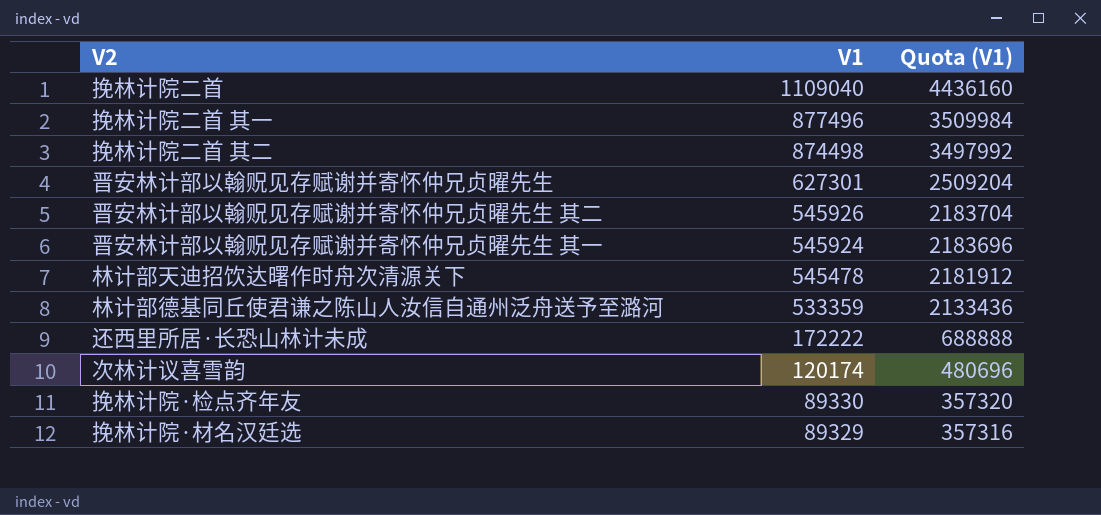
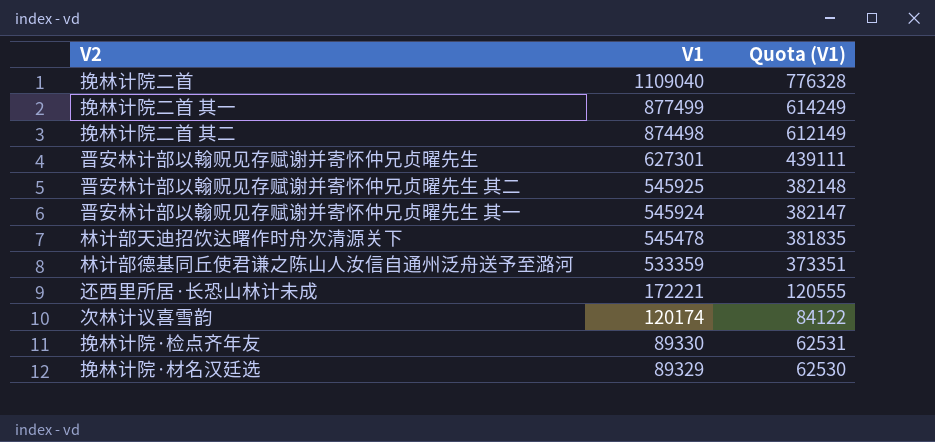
column Quota (V1) | formula: [V1] * 4 -> [V1] * 0.7
挽林计院二首 其一 | V1: 877496 -> 877499
晋安林计部以翰贶见存赋谢并寄怀仲兄贞曜先生 其二 | V1: 545926 -> 545925
还西里所居·长恐山林计未成 | V1: 172222 -> 172221

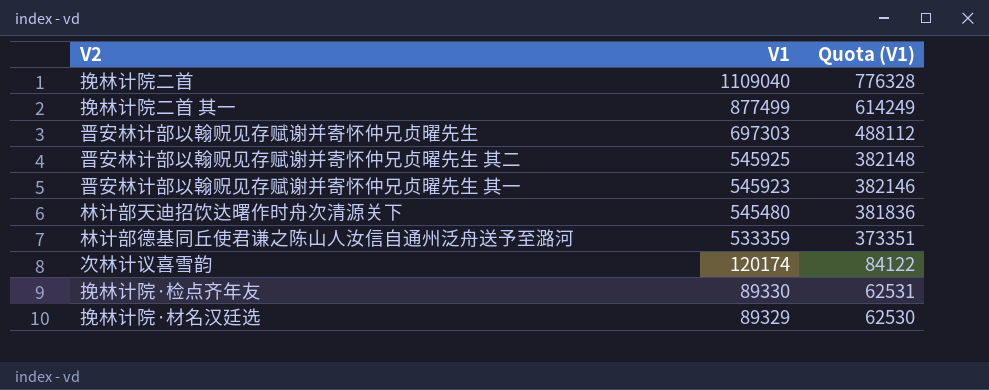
row 挽林计院二首 其二: 874498 | 612149 -> none
row 还西里所居·长恐山林计未成: 172221 | 120555 -> none
晋安林计部以翰贶见存赋谢并寄怀仲兄贞曜先生 | V1: 627301 -> 697303
晋安林计部以翰贶见存赋谢并寄怀仲兄贞曜先生 | Quota (V1): 439111 -> 488112
晋安林计部以翰贶见存赋谢并寄怀仲兄贞曜先生 其一 | V1: 545924 -> 545923
晋安林计部以翰贶见存赋谢并寄怀仲兄贞曜先生 其一 | Quota (V1): 382147 -> 382146
林计部天迪招饮达曙作时舟次清源关下 | V1: 545478 -> 545480
林计部天迪招饮达曙作时舟次清源关下 | Quota (V1): 381835 -> 381836

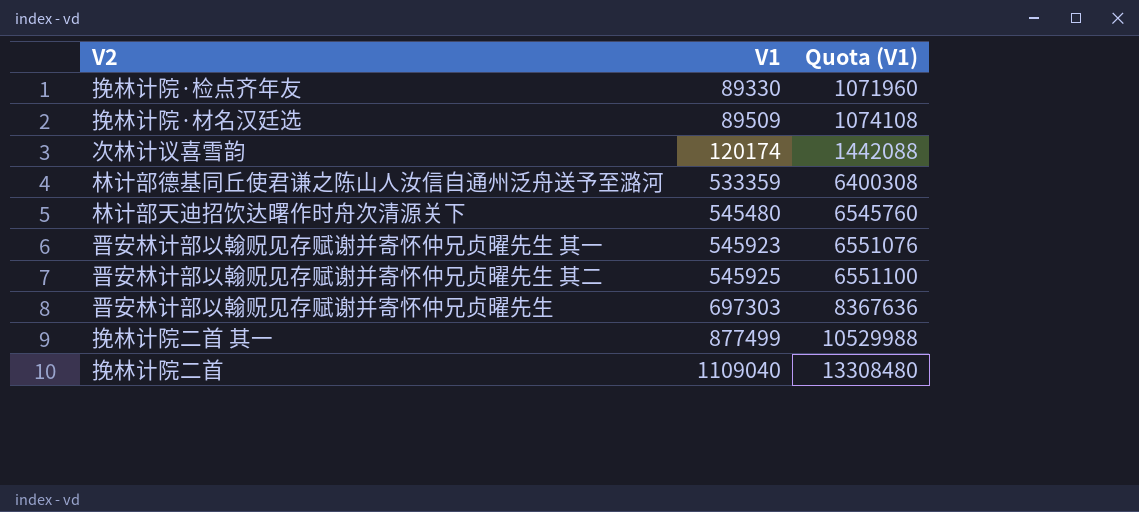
row order: V1 descending -> V1 ascending
column Quota (V1) | formula: [V1] * 0.7 -> [V1] * 12
挽林计院·材名汉廷选 | V1: 89329 -> 89509

